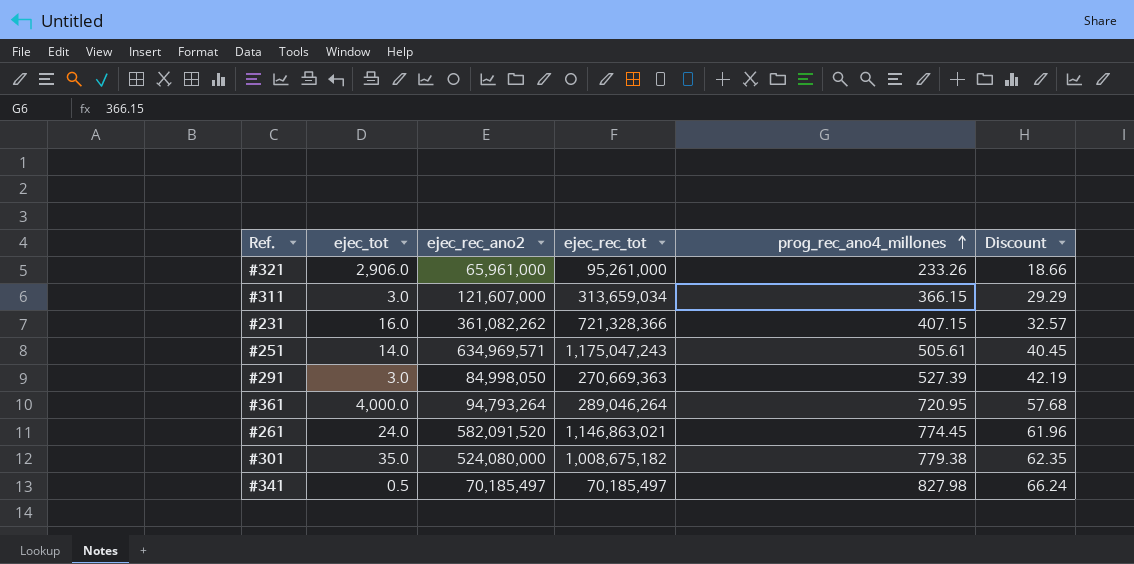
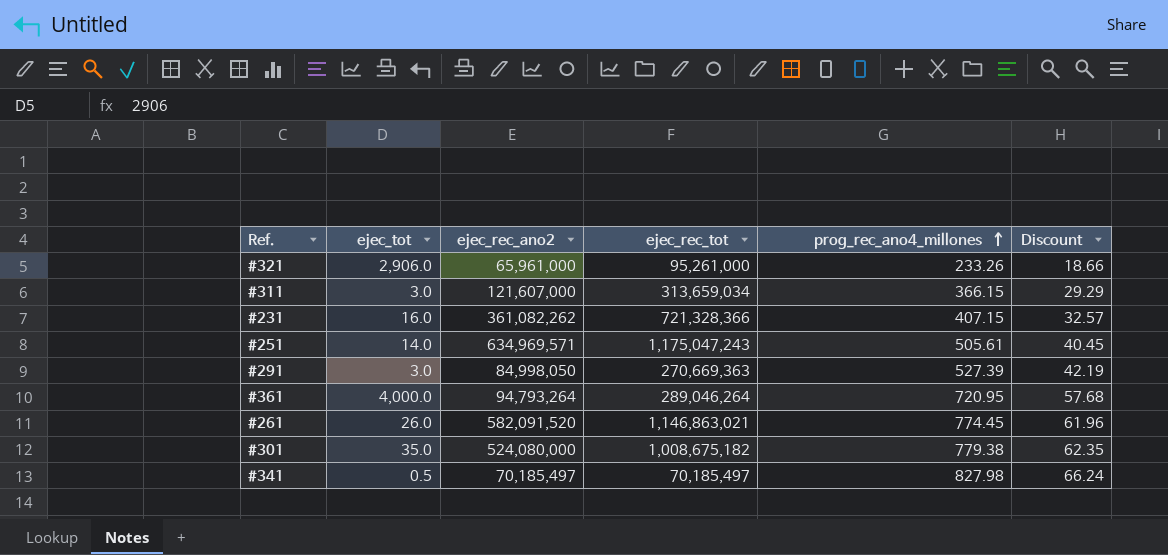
#261 | ejec_tot: 24.0 -> 26.0

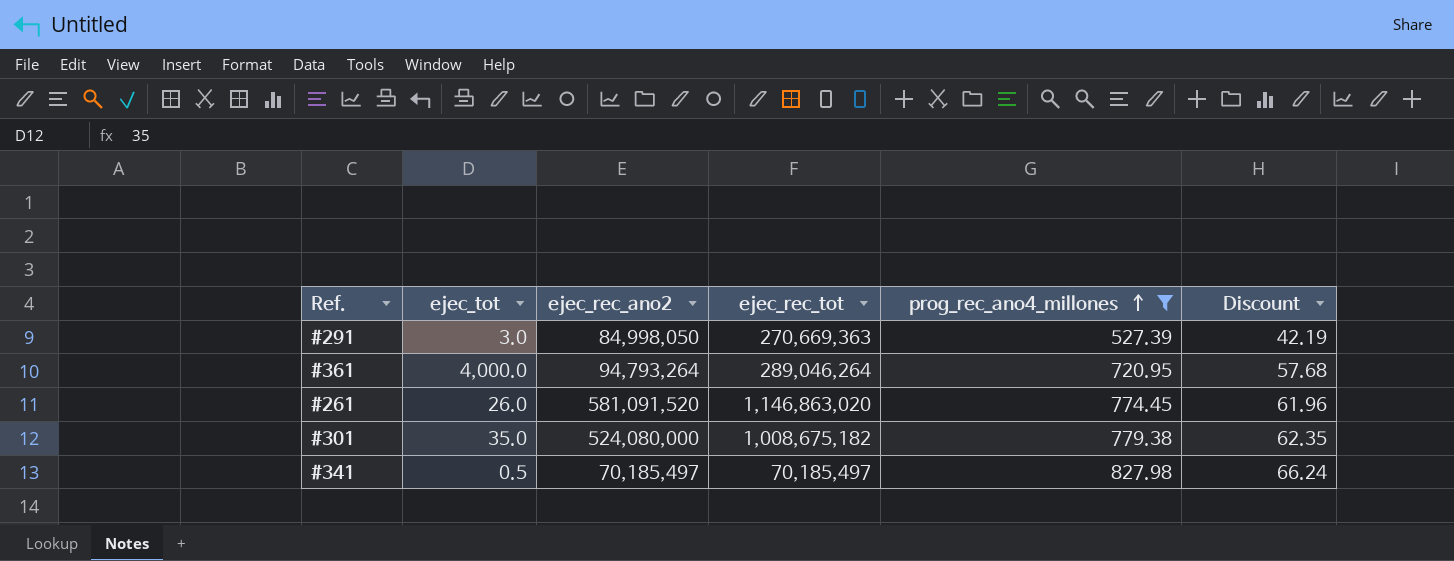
filter: none -> prog_rec_ano4_millones >= 527.39
#261 | ejec_rec_ano2: 582,091,520 -> 581,091,520
#261 | ejec_rec_tot: 1,146,863,021 -> 1,146,863,020

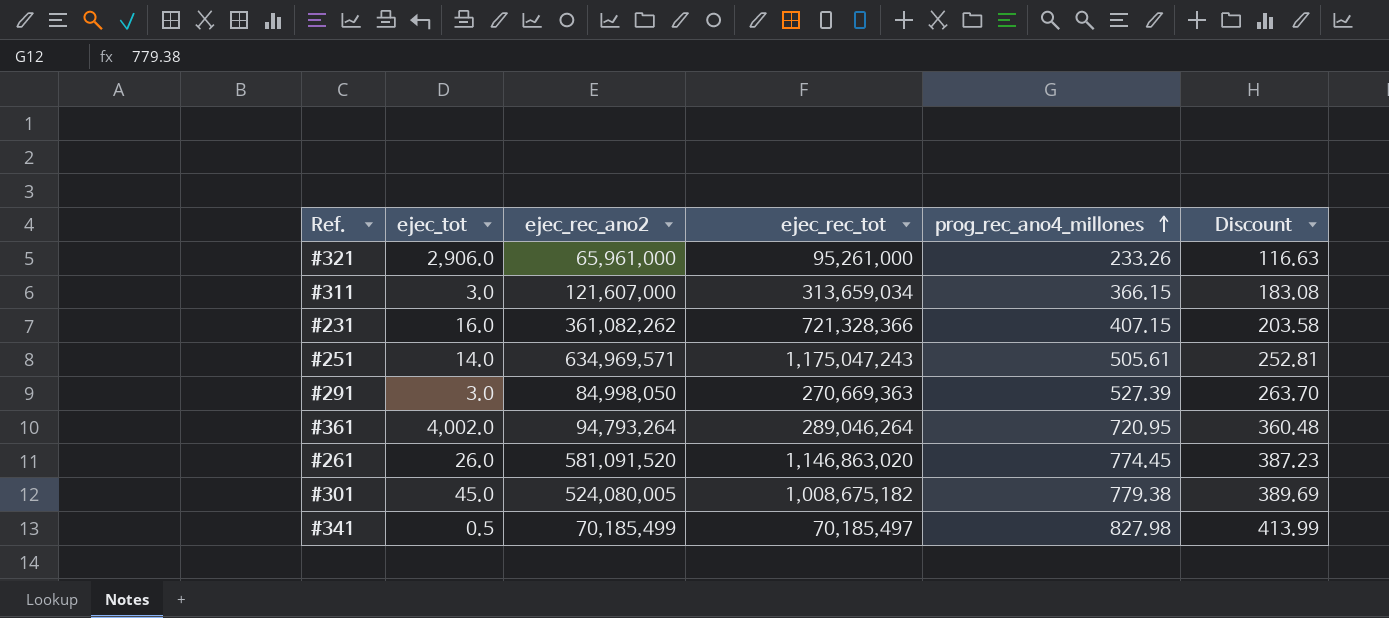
filter: prog_rec_ano4_millones >= 527.39 -> none
column Discount | formula: [prog_rec_ano4_millones] * 0.08 -> [prog_rec_ano4_millones] * 0.5
#361 | ejec_tot: 4,000.0 -> 4,002.0
#301 | ejec_tot: 35.0 -> 45.0
#301 | ejec_rec_ano2: 524,080,000 -> 524,080,005
#341 | ejec_rec_ano2: 70,185,497 -> 70,185,499

